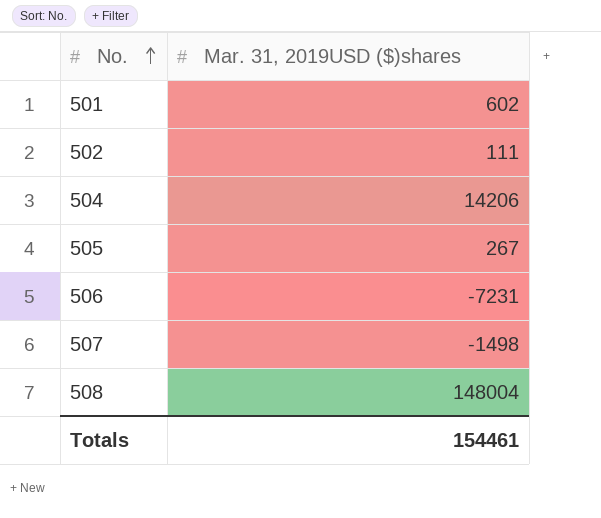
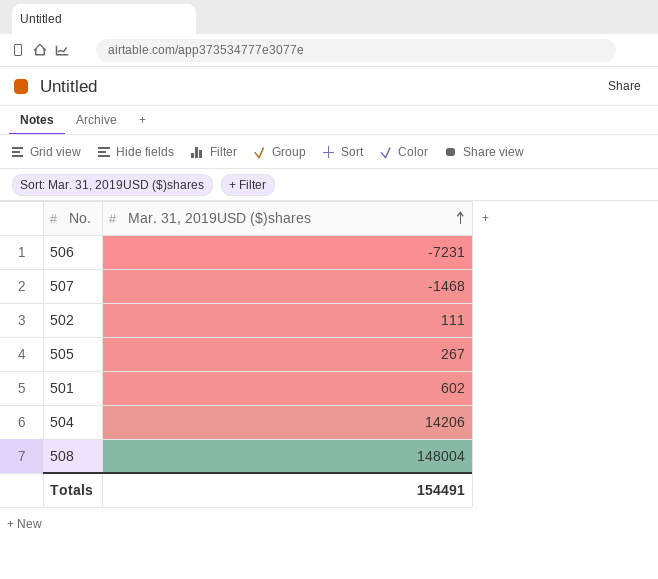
row order: No. ascending -> Mar. 31, 2019USD ($)shares ascending
507 | Mar. 31, 2019USD ($)shares: -1498 -> -1468
Totals | Mar. 31, 2019USD ($)shares: 154461 -> 154491

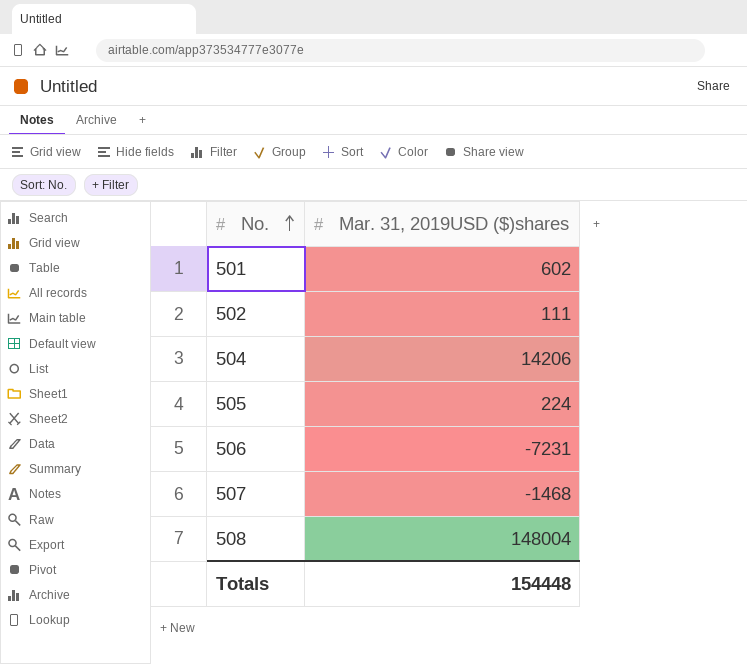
row order: Mar. 31, 2019USD ($)shares ascending -> No. ascending
505 | Mar. 31, 2019USD ($)shares: 267 -> 224
Totals | Mar. 31, 2019USD ($)shares: 154491 -> 154448

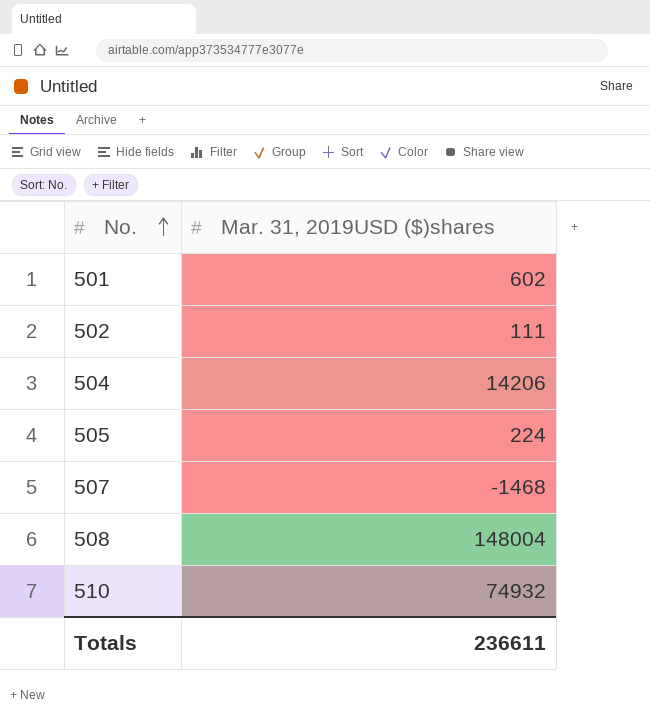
row 506: -7231 -> none
row 510: none -> 74932
Totals | Mar. 31, 2019USD ($)shares: 154448 -> 236611

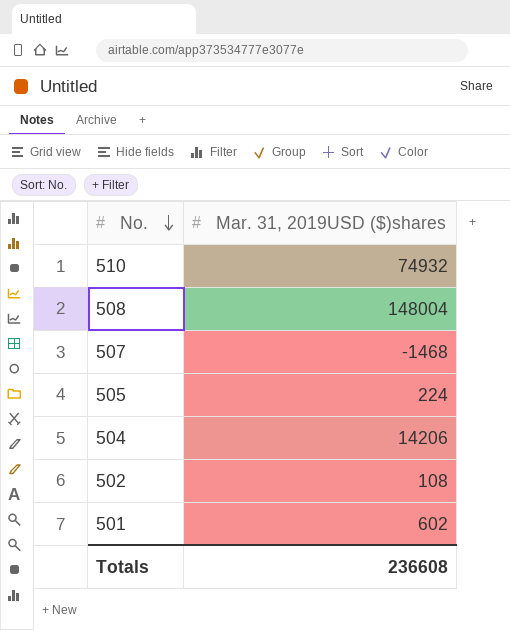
row order: No. ascending -> No. descending
502 | Mar. 31, 2019USD ($)shares: 111 -> 108
Totals | Mar. 31, 2019USD ($)shares: 236611 -> 236608

